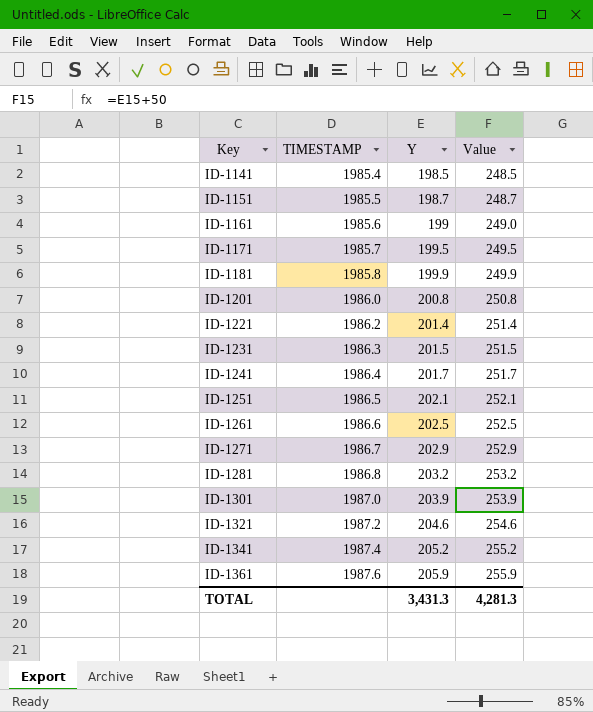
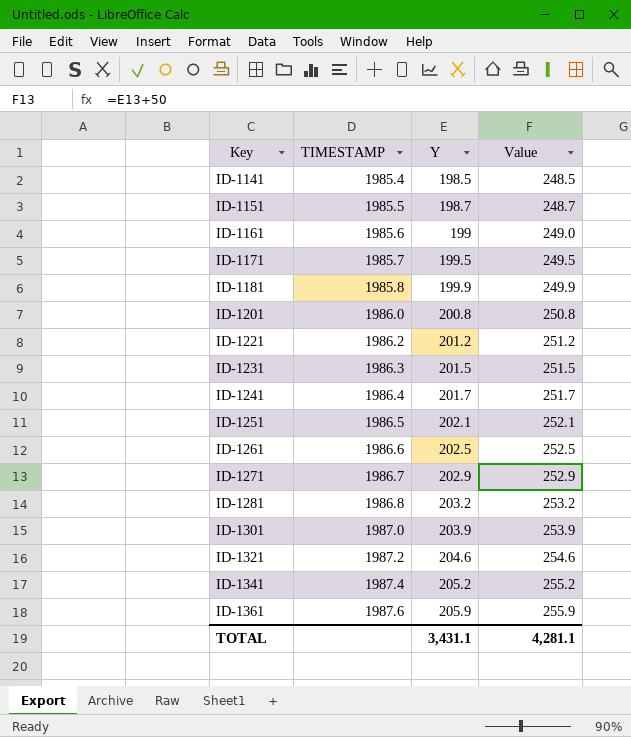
ID-1221 | Y: 201.4 -> 201.2
ID-1221 | Value: 251.4 -> 251.2
TOTAL | Y: 3,431.3 -> 3,431.1
TOTAL | Value: 4,281.3 -> 4,281.1

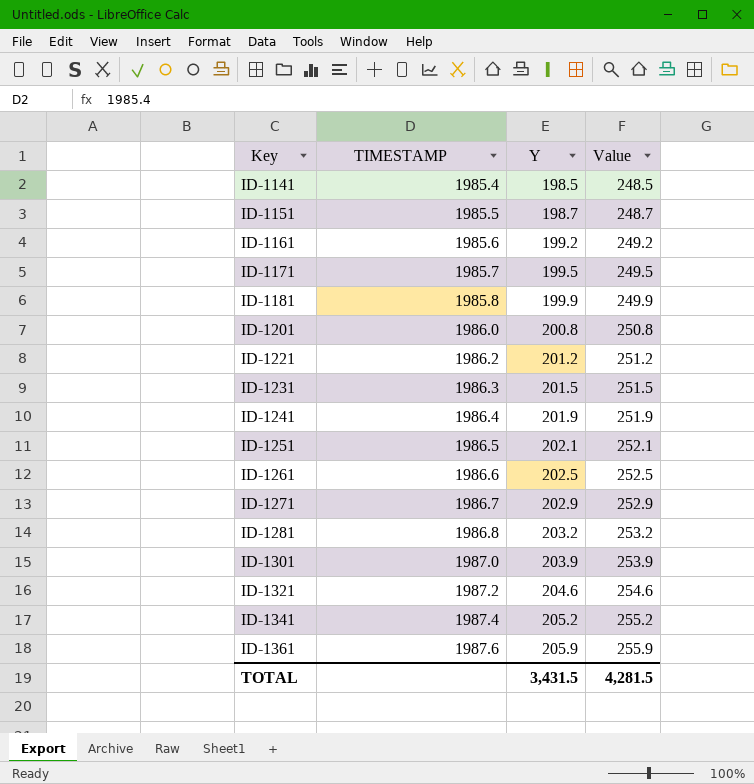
ID-1161 | Y: 199 -> 199.2
ID-1161 | Value: 249.0 -> 249.2
ID-1241 | Y: 201.7 -> 201.9
ID-1241 | Value: 251.7 -> 251.9
TOTAL | Y: 3,431.1 -> 3,431.5
TOTAL | Value: 4,281.1 -> 4,281.5

